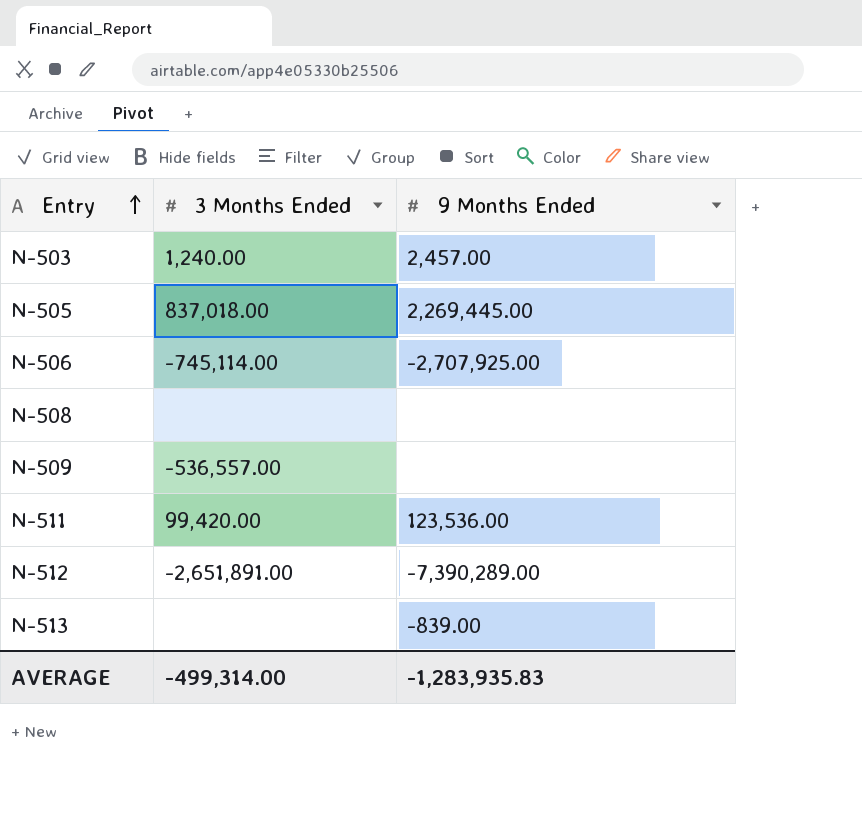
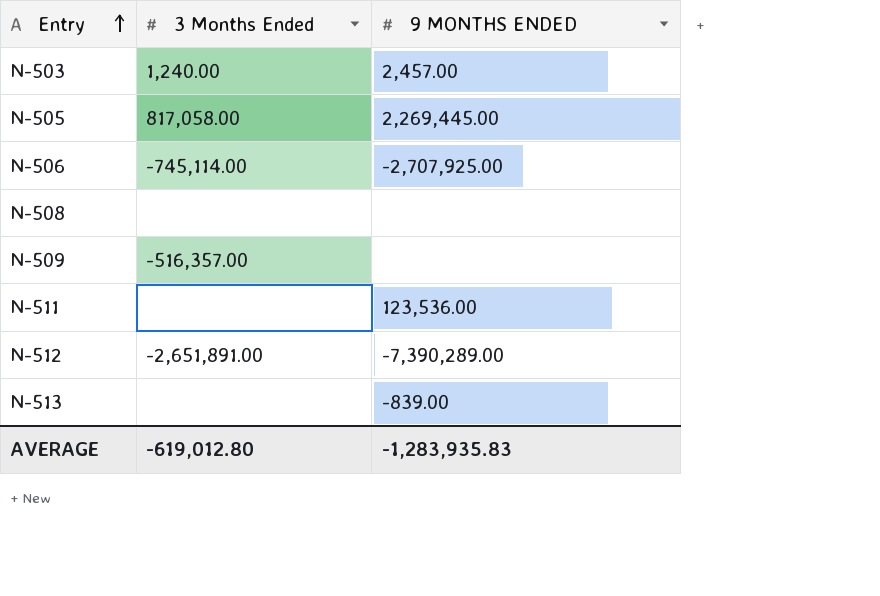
column name: 9 Months Ended -> 9 MONTHS ENDED
N-505 | 3 Months Ended: 837,018.00 -> 817,058.00
N-509 | 3 Months Ended: -536,557.00 -> -516,357.00
N-511 | 3 Months Ended: 99,420.00 -> none
AVERAGE | 3 Months Ended: -499,314.00 -> -619,012.80

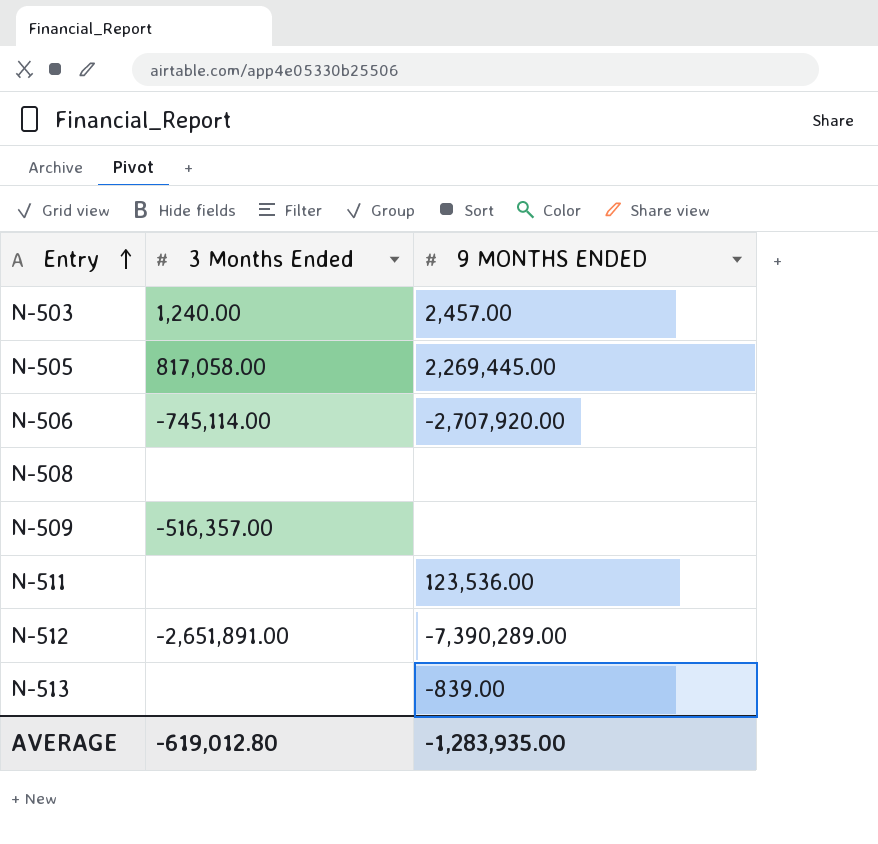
N-506 | 9 MONTHS ENDED: -2,707,925.00 -> -2,707,920.00
AVERAGE | 9 MONTHS ENDED: -1,283,935.83 -> -1,283,935.00

